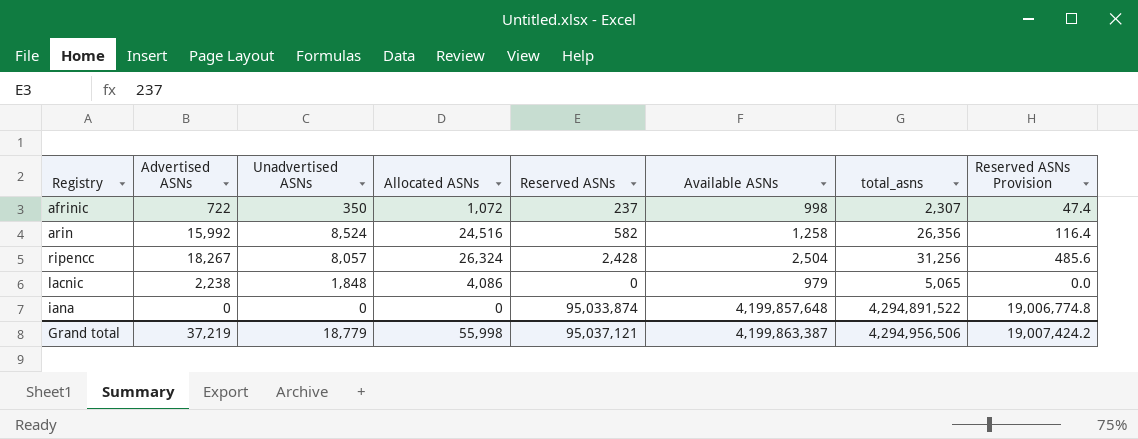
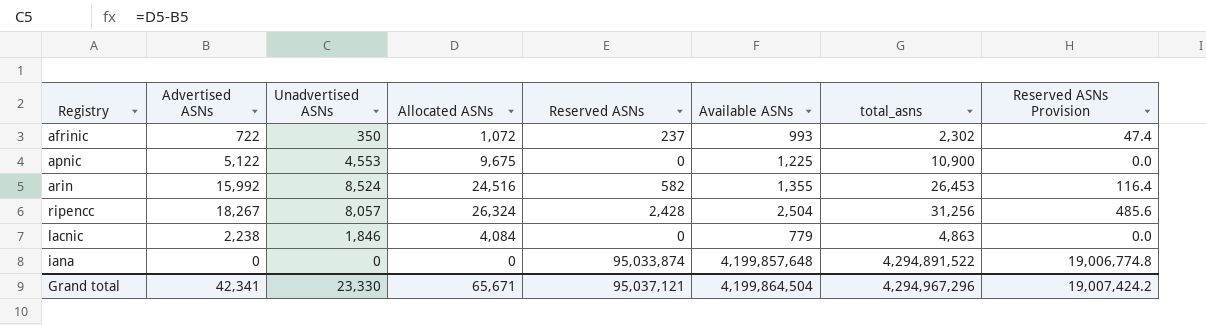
afrinic | Available ASNs: 998 -> 993
afrinic | total_asns: 2,307 -> 2,302
row apnic: none -> 5,122 | 4,553 | 9,675 | 0 | 1,225 | 10,900 | 0.0
arin | Available ASNs: 1,258 -> 1,355
arin | total_asns: 26,356 -> 26,453
lacnic | Unadvertised ASNs: 1,848 -> 1,846
lacnic | Allocated ASNs: 4,086 -> 4,084
lacnic | Available ASNs: 979 -> 779
lacnic | total_asns: 5,065 -> 4,863
Grand total | Advertised ASNs: 37,219 -> 42,341
Grand total | Unadvertised ASNs: 18,779 -> 23,330
Grand total | Allocated ASNs: 55,998 -> 65,671
Grand total | Available ASNs: 4,199,863,387 -> 4,199,864,504
Grand total | total_asns: 4,294,956,506 -> 4,294,967,296

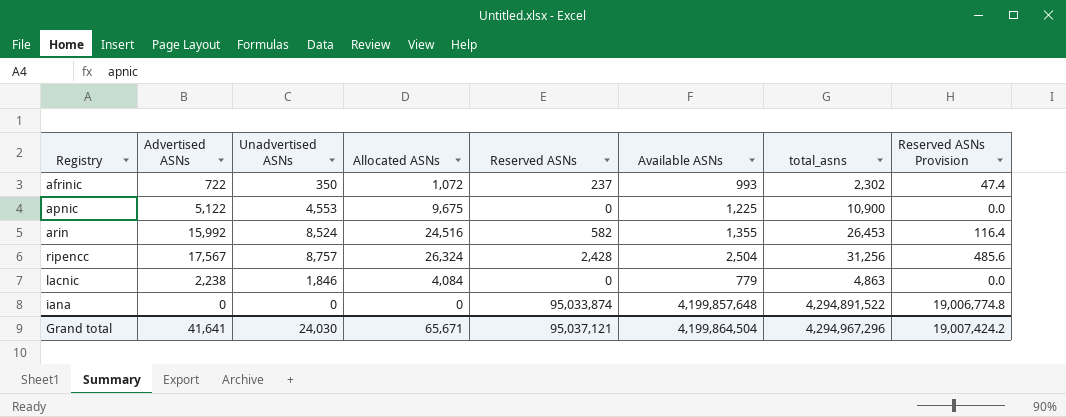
ripencc | Advertised ASNs: 18,267 -> 17,567
ripencc | Unadvertised ASNs: 8,057 -> 8,757
Grand total | Advertised ASNs: 42,341 -> 41,641
Grand total | Unadvertised ASNs: 23,330 -> 24,030

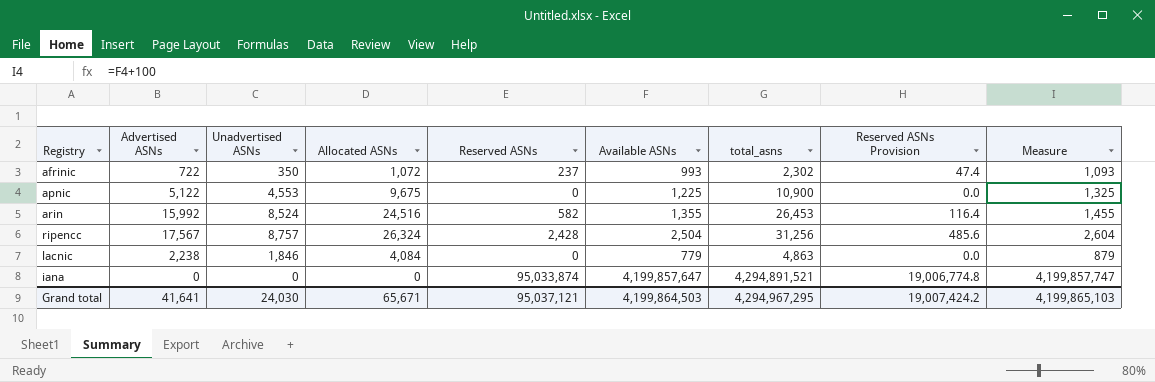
column Measure | formula: none -> [Available ASNs] + 100
iana | Available ASNs: 4,199,857,648 -> 4,199,857,647
iana | total_asns: 4,294,891,522 -> 4,294,891,521
Grand total | Available ASNs: 4,199,864,504 -> 4,199,864,503
Grand total | total_asns: 4,294,967,296 -> 4,294,967,295

